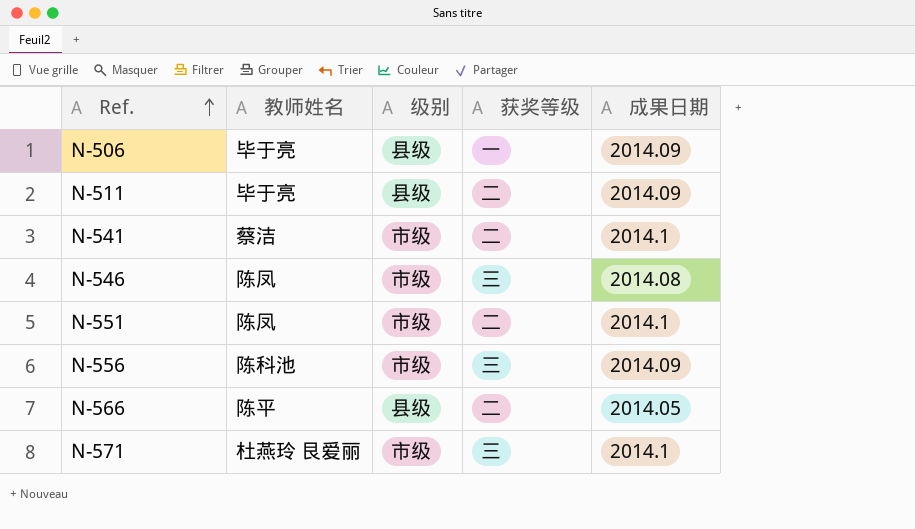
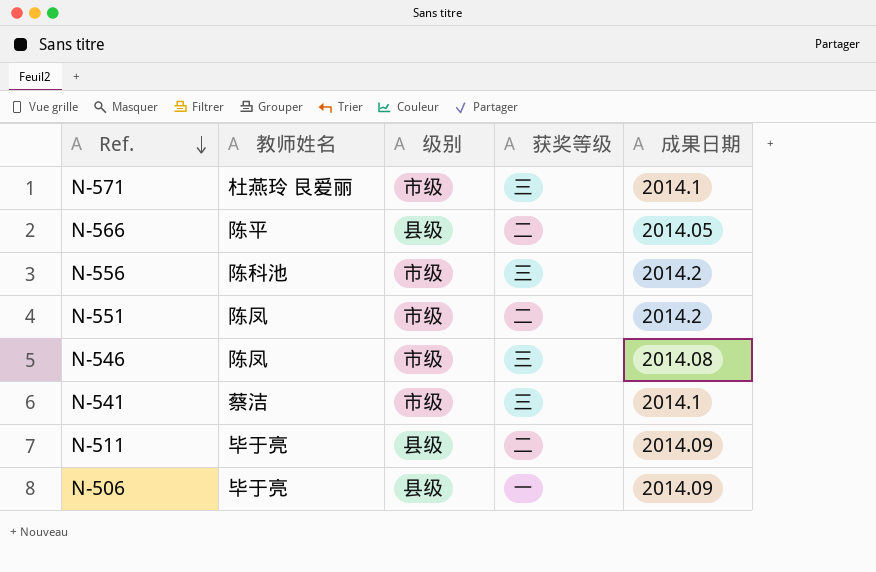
row order: Ref. ascending -> Ref. descending
N-556 | 成果日期: 2014.09 -> 2014.2
N-551 | 成果日期: 2014.1 -> 2014.2
N-541 | 获奖等级: 二 -> 三

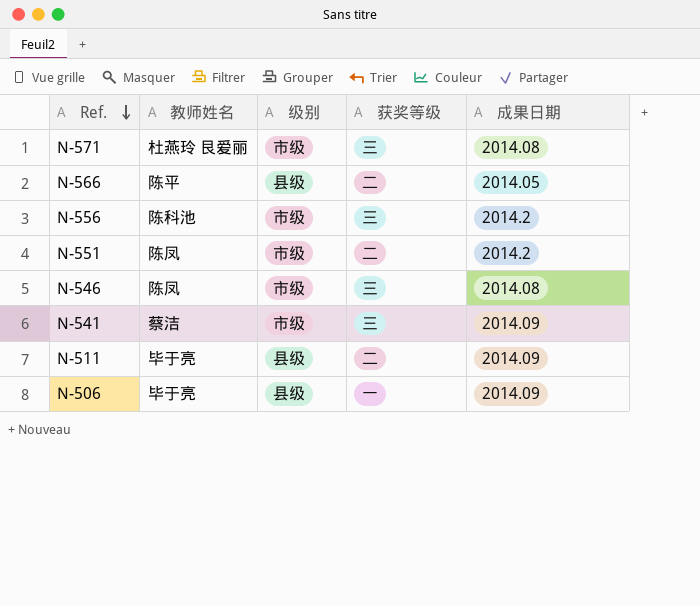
N-571 | 成果日期: 2014.1 -> 2014.08
N-541 | 成果日期: 2014.1 -> 2014.09

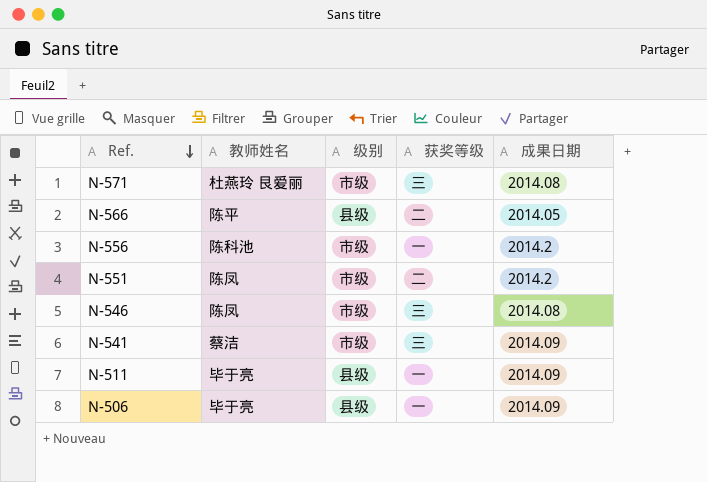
N-556 | 获奖等级: 三 -> 一
N-511 | 获奖等级: 二 -> 一

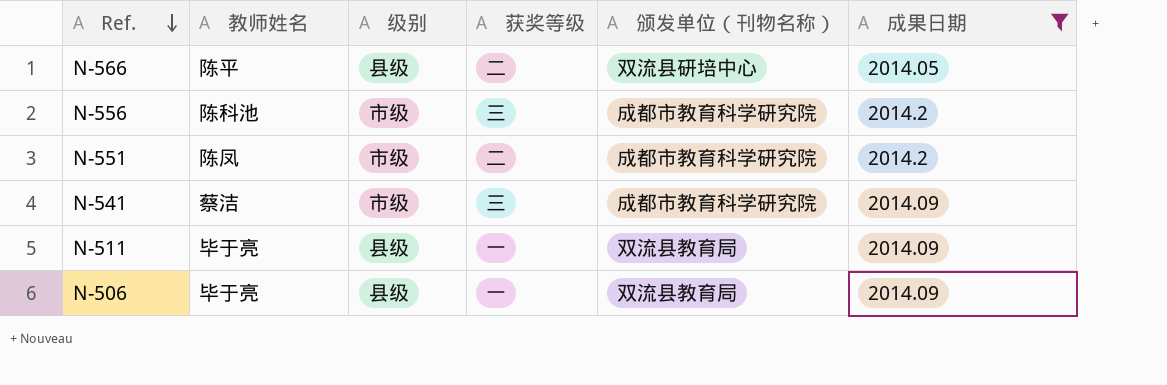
filter: none -> 成果日期 != 2014.08
column 颁发单位（刊物名称） | position: none -> 5
N-556 | 获奖等级: 一 -> 三

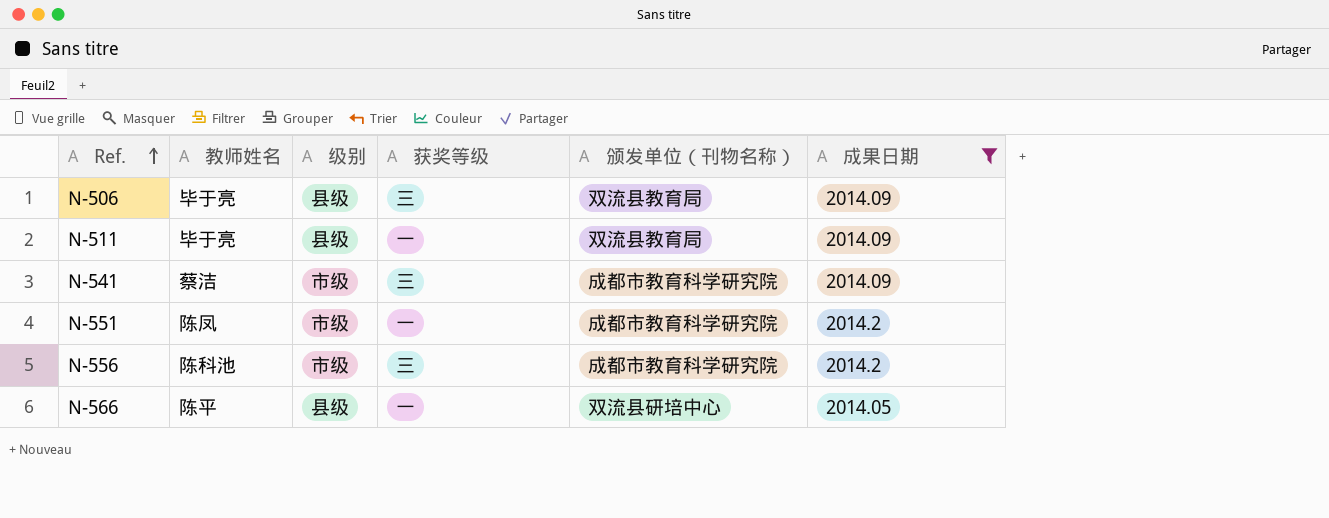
row order: Ref. descending -> Ref. ascending
N-506 | 获奖等级: 一 -> 三
N-551 | 获奖等级: 二 -> 一
N-566 | 获奖等级: 二 -> 一

